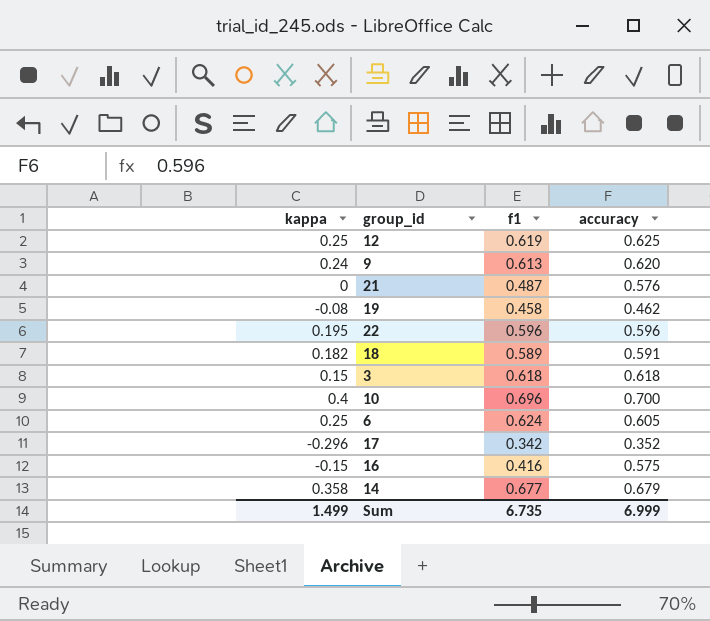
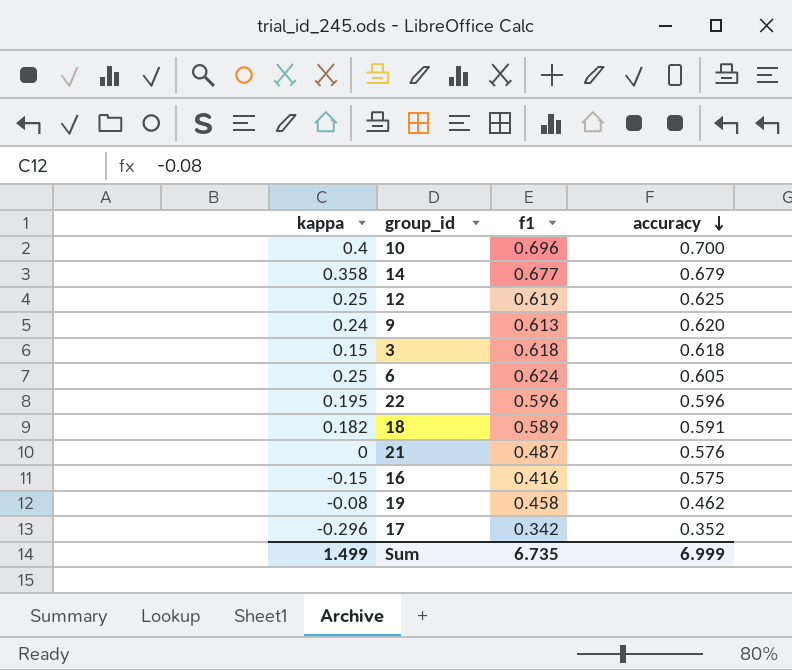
row order: none -> accuracy descending

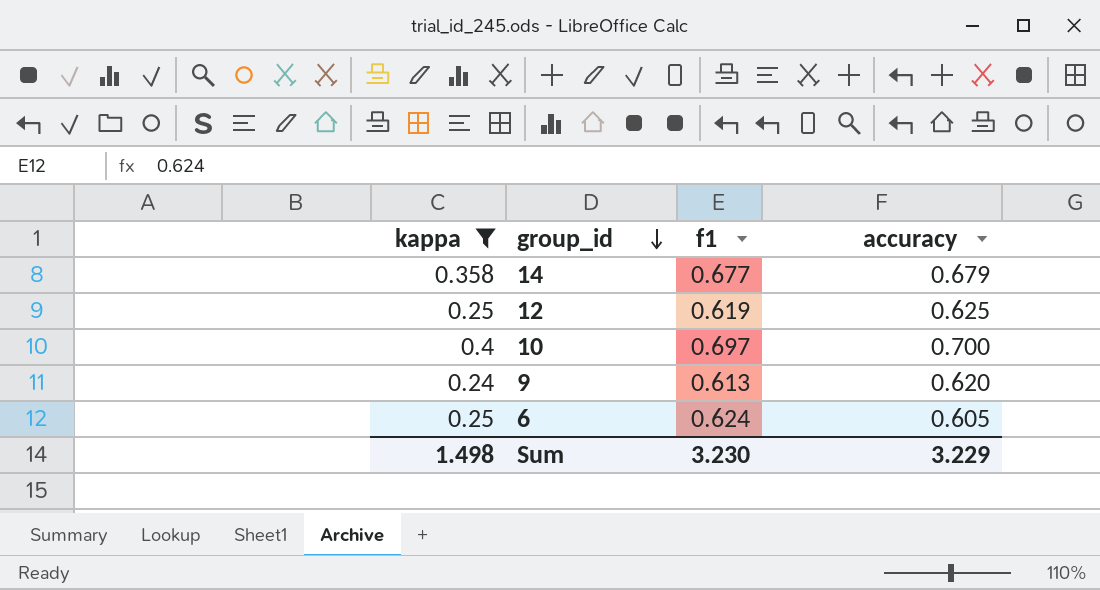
filter: none -> kappa >= 0.24
row order: accuracy descending -> group_id descending
10 | f1: 0.696 -> 0.697
Sum | kappa: 1.499 -> 1.498
Sum | f1: 6.735 -> 3.230
Sum | accuracy: 6.999 -> 3.229

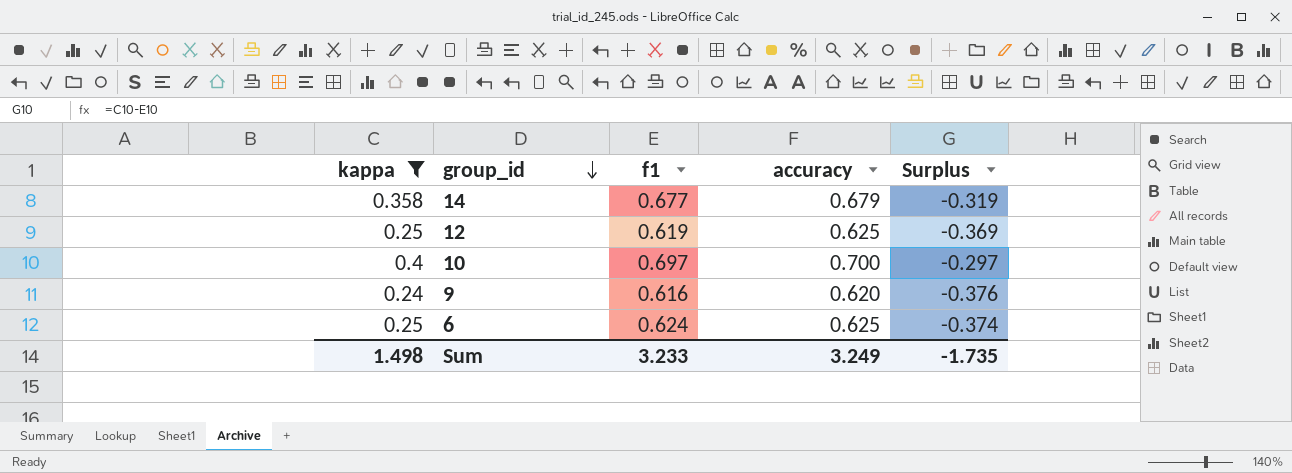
column Surplus | formula: none -> [kappa] - [f1]
9 | f1: 0.613 -> 0.616
6 | accuracy: 0.605 -> 0.625
Sum | f1: 3.230 -> 3.233
Sum | accuracy: 3.229 -> 3.249

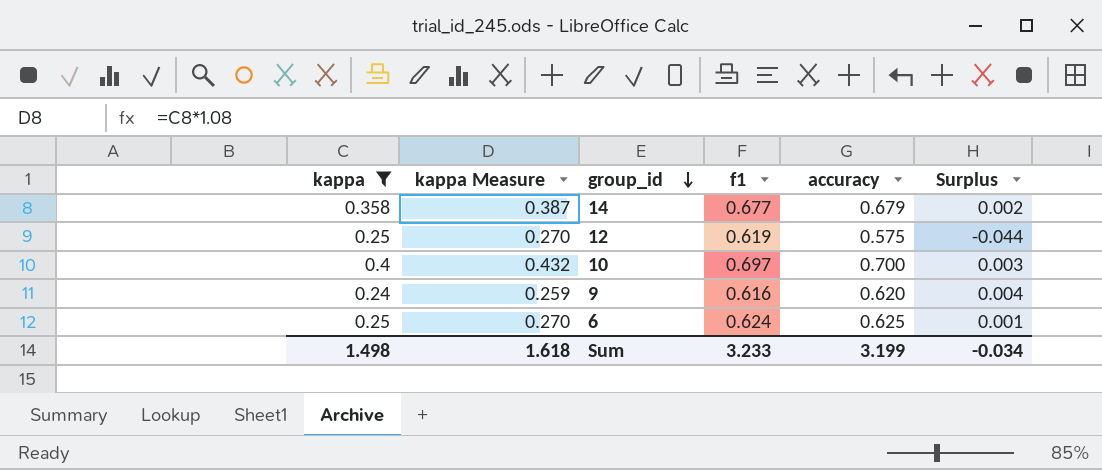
column kappa Measure | formula: none -> [kappa] * 1.08
column Surplus | formula: [kappa] - [f1] -> [accuracy] - [f1]
12 | accuracy: 0.625 -> 0.575
Sum | accuracy: 3.249 -> 3.199
Sum | Surplus: -1.735 -> -0.034

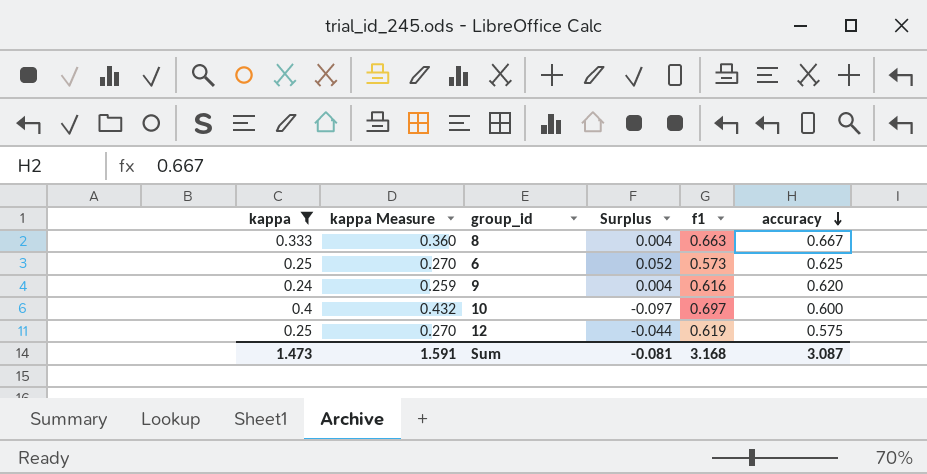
row order: group_id descending -> accuracy descending
column Surplus | position: 6 -> 4
row 14: 0.358 | 0.387 | 0.677 | 0.679 | 0.002 -> none
row 8: none -> 0.333 | 0.360 | 0.004 | 0.663 | 0.667
6 | Surplus: 0.001 -> 0.052
6 | f1: 0.624 -> 0.573
10 | Surplus: 0.003 -> -0.097
10 | accuracy: 0.700 -> 0.600
Sum | kappa: 1.498 -> 1.473
Sum | kappa Measure: 1.618 -> 1.591
Sum | Surplus: -0.034 -> -0.081
Sum | f1: 3.233 -> 3.168
Sum | accuracy: 3.199 -> 3.087

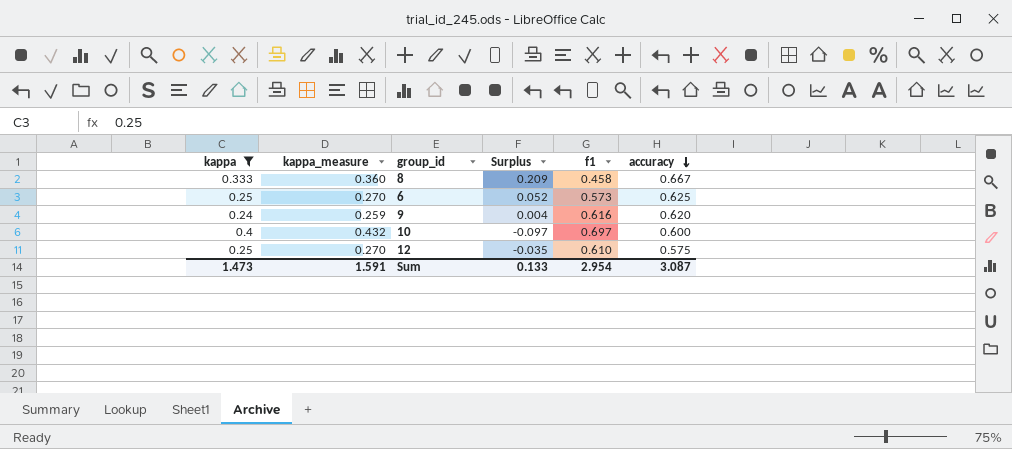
column name: kappa Measure -> kappa_measure
8 | Surplus: 0.004 -> 0.209
8 | f1: 0.663 -> 0.458
12 | Surplus: -0.044 -> -0.035
12 | f1: 0.619 -> 0.610
Sum | Surplus: -0.081 -> 0.133
Sum | f1: 3.168 -> 2.954

